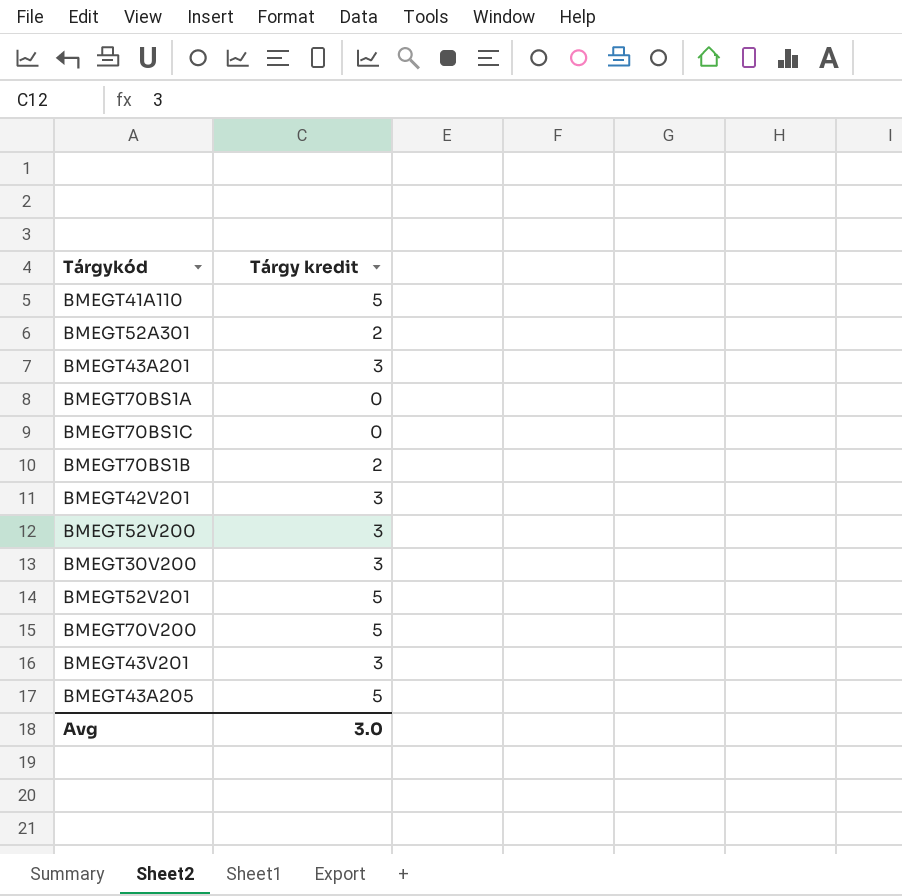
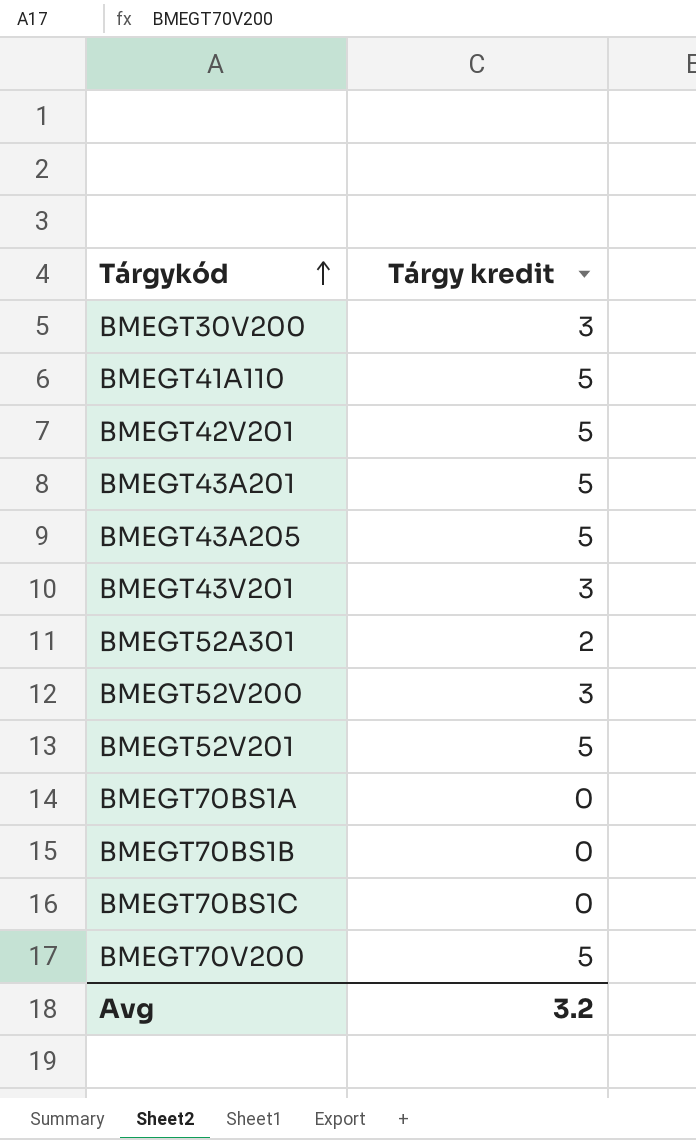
row order: none -> Tárgykód ascending
BMEGT42V201 | Tárgy kredit: 3 -> 5
BMEGT43A201 | Tárgy kredit: 3 -> 5
BMEGT70BS1B | Tárgy kredit: 2 -> 0
Avg | Tárgy kredit: 3.0 -> 3.2

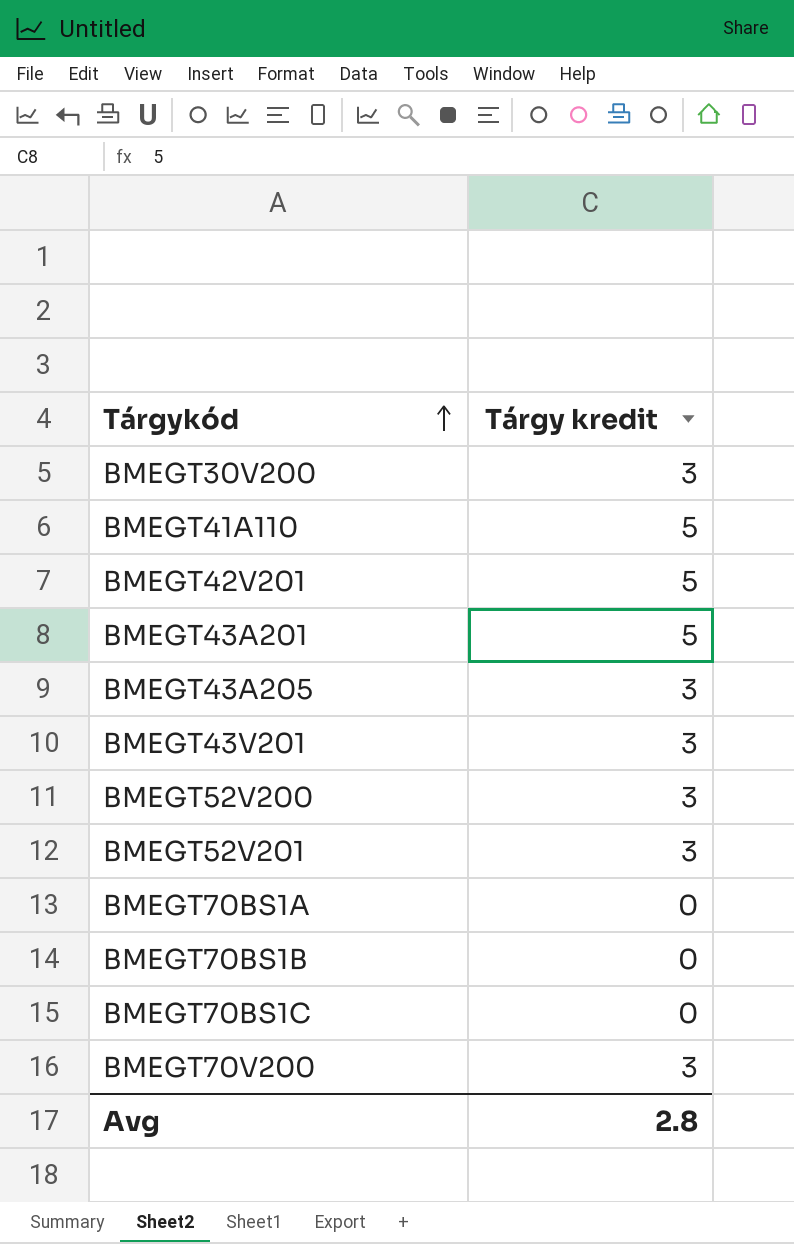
row BMEGT52A301: 2 -> none
BMEGT43A205 | Tárgy kredit: 5 -> 3
BMEGT52V201 | Tárgy kredit: 5 -> 3
BMEGT70V200 | Tárgy kredit: 5 -> 3
Avg | Tárgy kredit: 3.2 -> 2.8

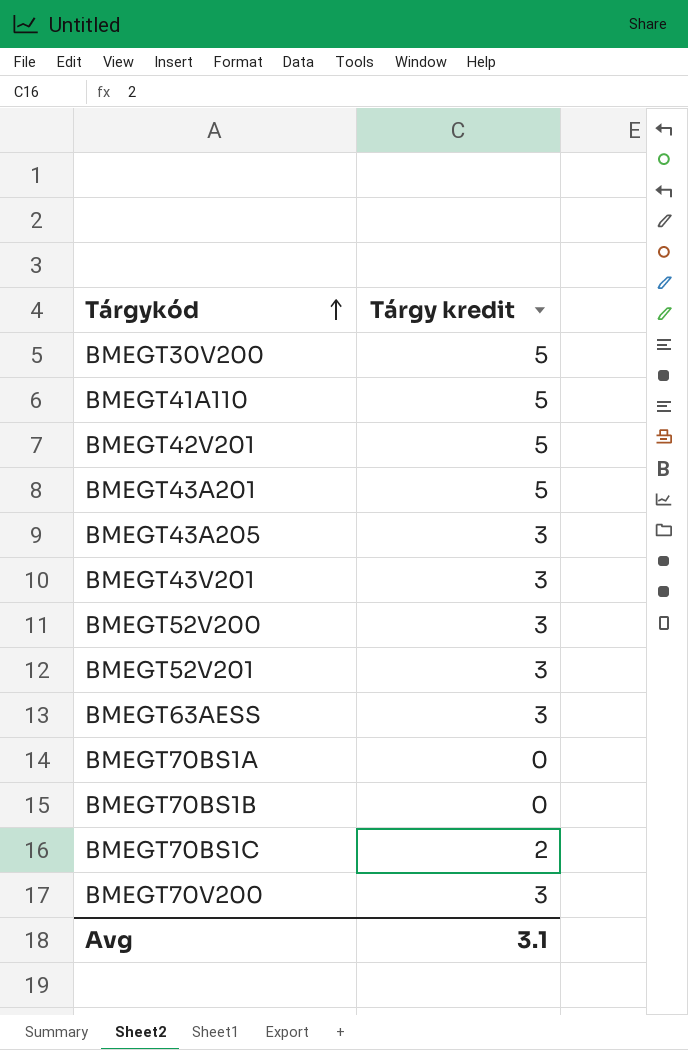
BMEGT30V200 | Tárgy kredit: 3 -> 5
row BMEGT63AESS: none -> 3
BMEGT70BS1C | Tárgy kredit: 0 -> 2
Avg | Tárgy kredit: 2.8 -> 3.1

